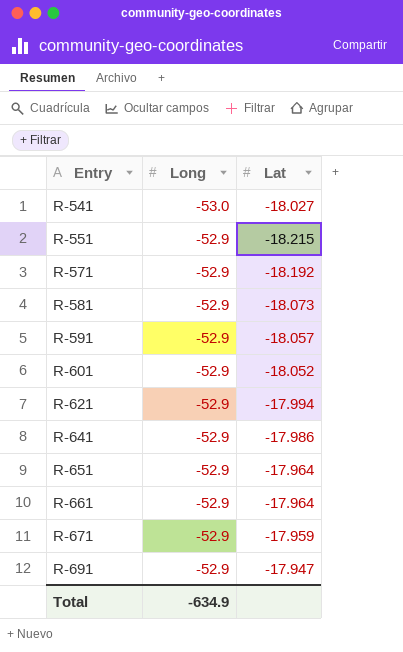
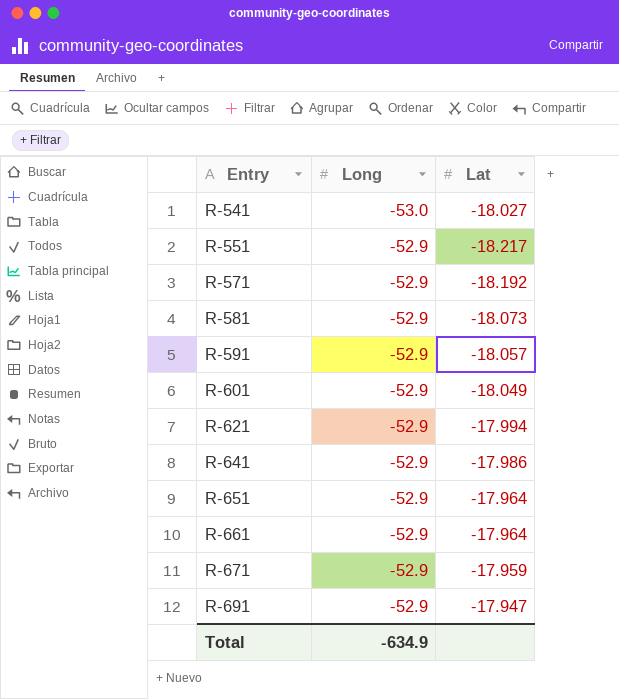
R-551 | Lat: -18.215 -> -18.217
R-601 | Lat: -18.052 -> -18.049

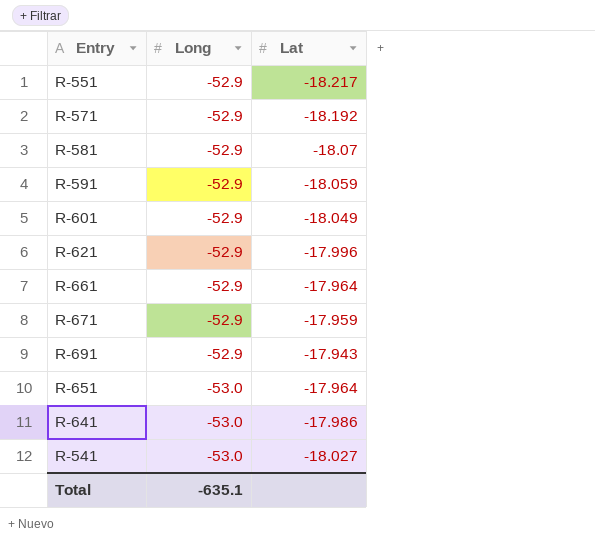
row order: Entry ascending -> Long descending
R-581 | Lat: -18.073 -> -18.07
R-591 | Lat: -18.057 -> -18.059
R-621 | Lat: -17.994 -> -17.996
R-691 | Lat: -17.947 -> -17.943
R-651 | Long: -52.9 -> -53.0
R-641 | Long: -52.9 -> -53.0
Total | Long: -634.9 -> -635.1

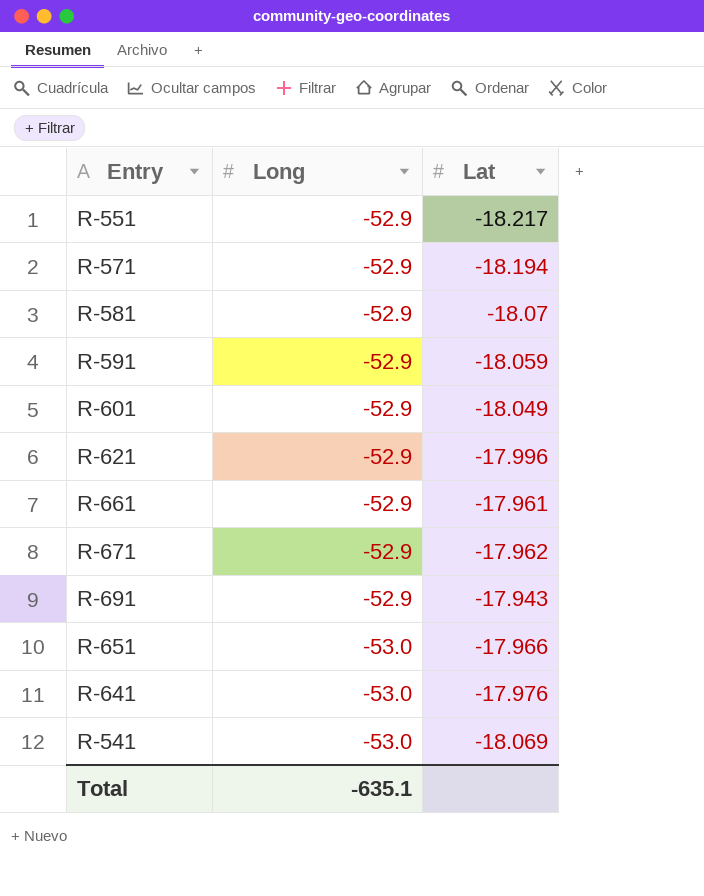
R-571 | Lat: -18.192 -> -18.194
R-661 | Lat: -17.964 -> -17.961
R-671 | Lat: -17.959 -> -17.962
R-651 | Lat: -17.964 -> -17.966
R-641 | Lat: -17.986 -> -17.976
R-541 | Lat: -18.027 -> -18.069

